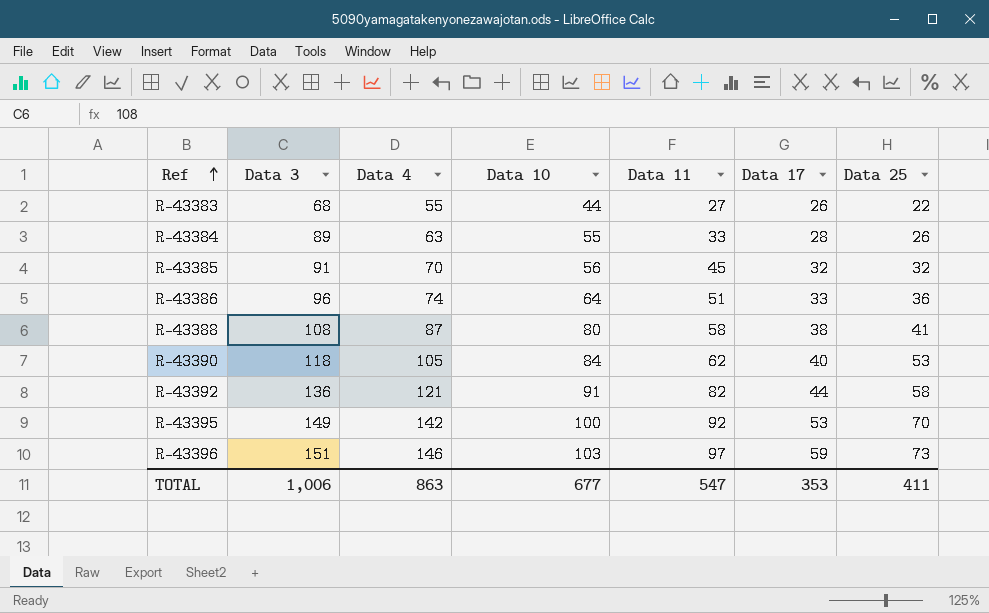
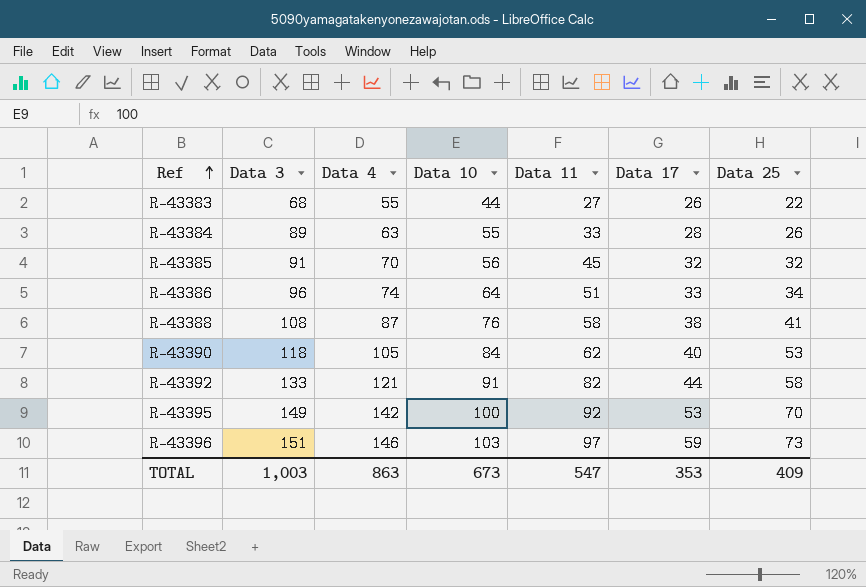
R-43386 | Data 25: 36 -> 34
R-43388 | Data 10: 80 -> 76
R-43392 | Data 3: 136 -> 133
TOTAL | Data 3: 1,006 -> 1,003
TOTAL | Data 10: 677 -> 673
TOTAL | Data 25: 411 -> 409

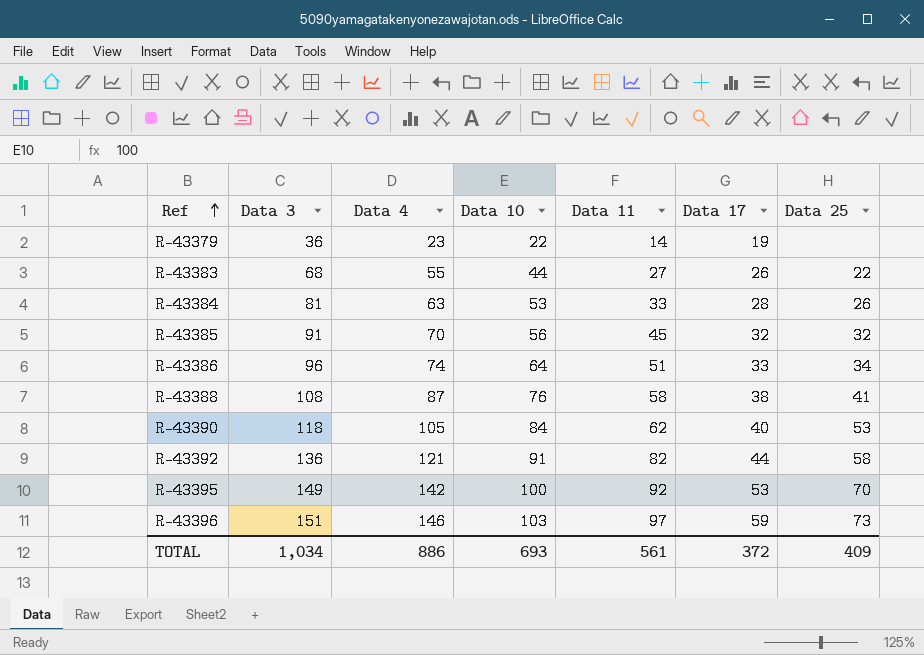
row R-43379: none -> 36 | 23 | 22 | 14 | 19 | none
R-43384 | Data 3: 89 -> 81
R-43384 | Data 10: 55 -> 53
R-43392 | Data 3: 133 -> 136
TOTAL | Data 3: 1,003 -> 1,034
TOTAL | Data 4: 863 -> 886
TOTAL | Data 10: 673 -> 693
TOTAL | Data 11: 547 -> 561
TOTAL | Data 17: 353 -> 372

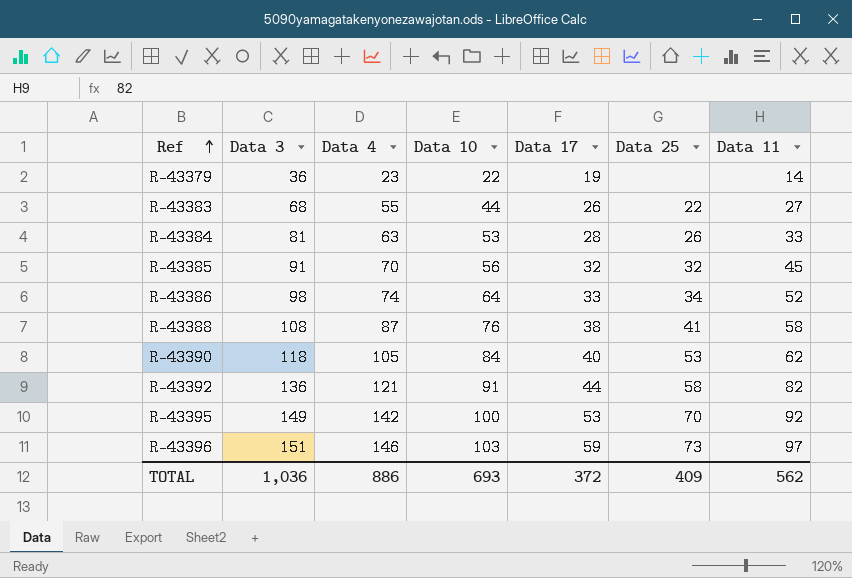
column Data 11 | position: 5 -> 7
R-43386 | Data 3: 96 -> 98
R-43386 | Data 11: 51 -> 52
TOTAL | Data 3: 1,034 -> 1,036
TOTAL | Data 11: 561 -> 562

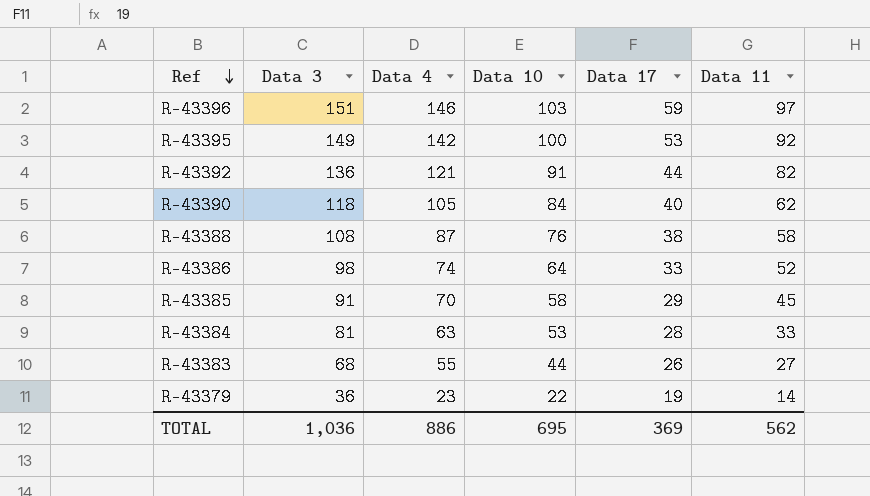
row order: Ref ascending -> Ref descending
column Data 25 | position: 6 -> none
R-43385 | Data 10: 56 -> 58
R-43385 | Data 17: 32 -> 29
TOTAL | Data 10: 693 -> 695
TOTAL | Data 17: 372 -> 369

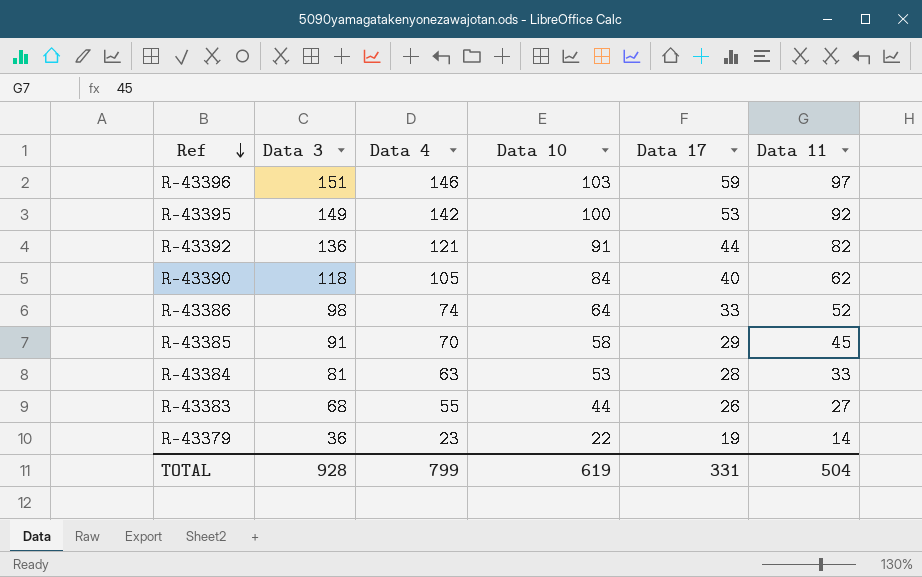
row R-43388: 108 | 87 | 76 | 38 | 58 -> none
TOTAL | Data 3: 1,036 -> 928
TOTAL | Data 4: 886 -> 799
TOTAL | Data 10: 695 -> 619
TOTAL | Data 17: 369 -> 331
TOTAL | Data 11: 562 -> 504

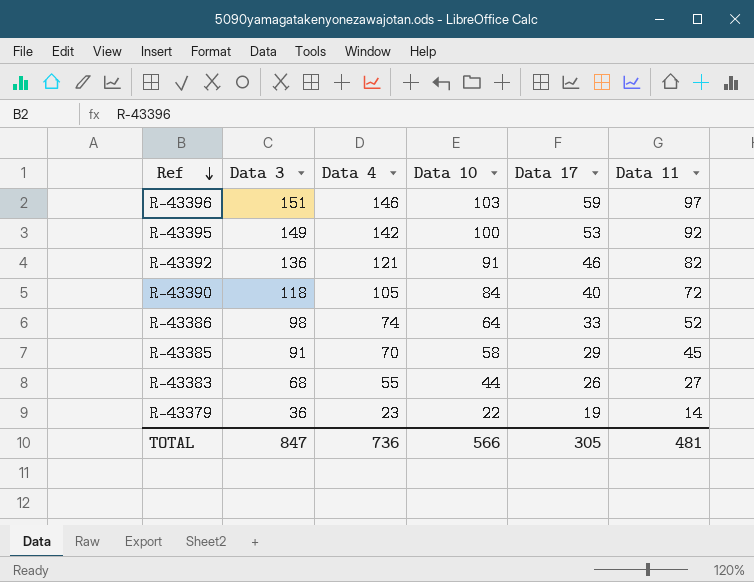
row R-43384: 81 | 63 | 53 | 28 | 33 -> none
R-43392 | Data 17: 44 -> 46
R-43390 | Data 11: 62 -> 72
TOTAL | Data 3: 928 -> 847
TOTAL | Data 4: 799 -> 736
TOTAL | Data 10: 619 -> 566
TOTAL | Data 17: 331 -> 305
TOTAL | Data 11: 504 -> 481

